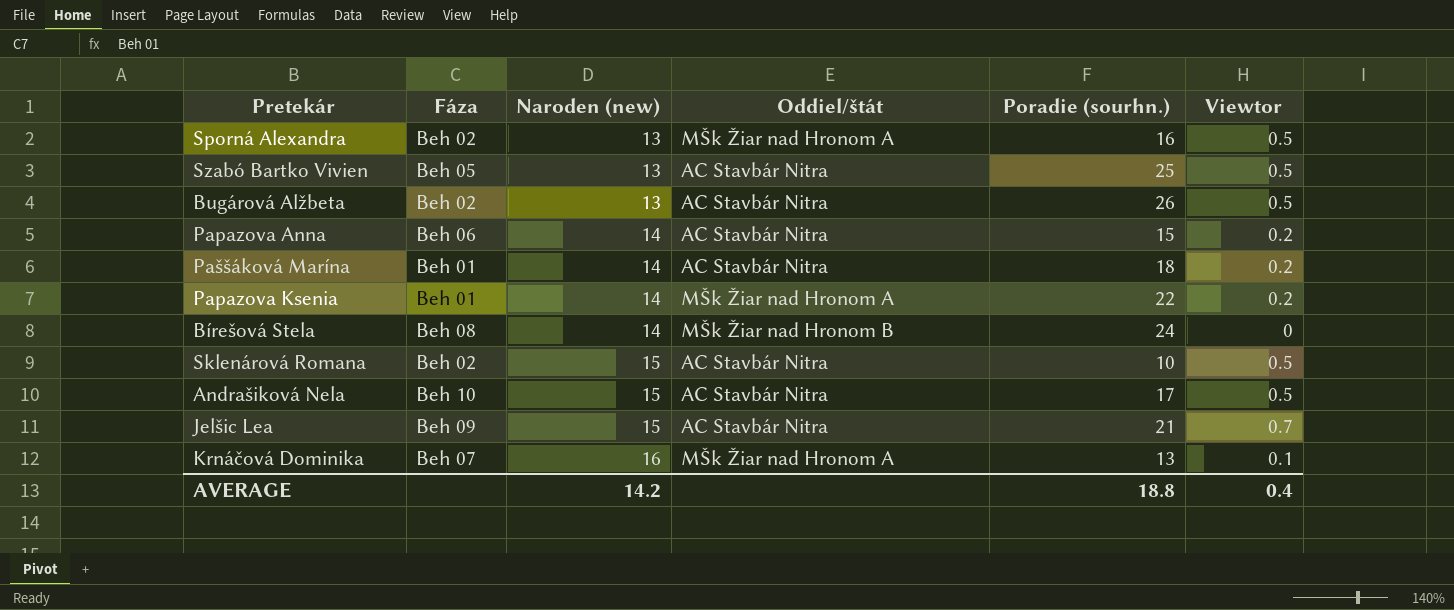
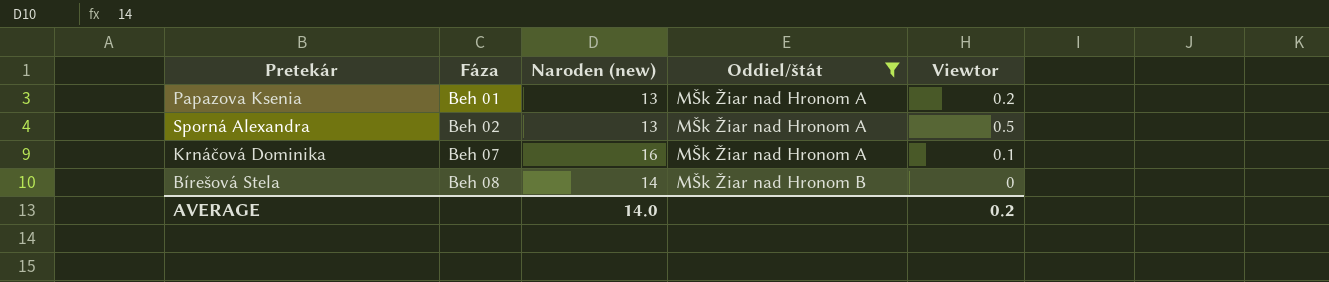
filter: none -> Oddiel/štát != AC Stavbár Nitra
row order: Naroden (new) ascending -> Fáza ascending
column Poradie (sourhn.) | position: 5 -> none
Papazova Ksenia | Naroden (new): 14 -> 13
AVERAGE | Naroden (new): 14.2 -> 14.0
AVERAGE | Viewtor: 0.4 -> 0.2

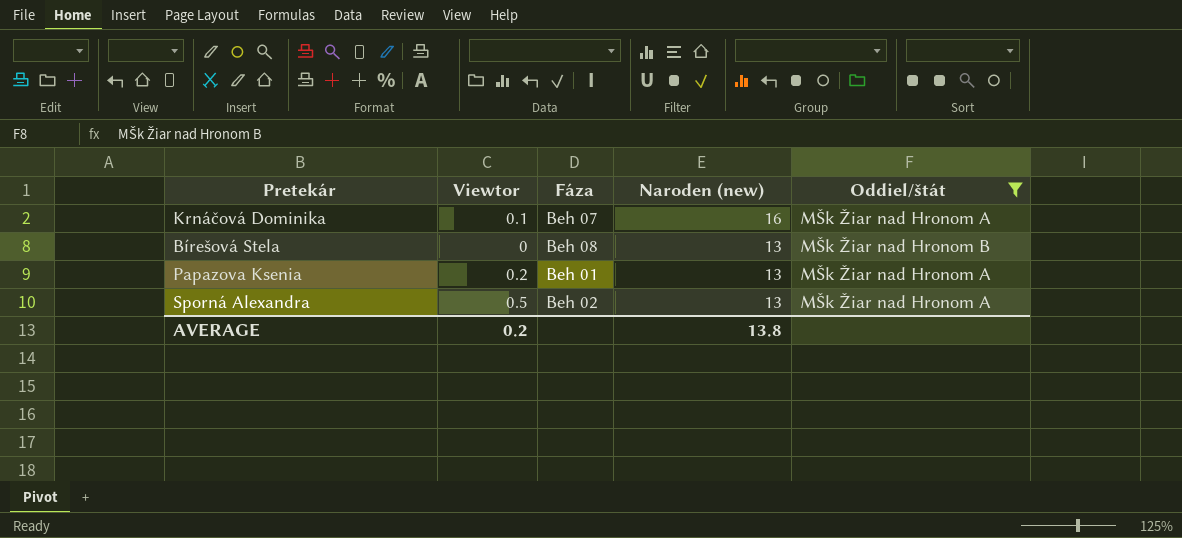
row order: Fáza ascending -> Naroden (new) descending
column Viewtor | position: 5 -> 2
Bírešová Stela | Naroden (new): 14 -> 13
AVERAGE | Naroden (new): 14.0 -> 13.8

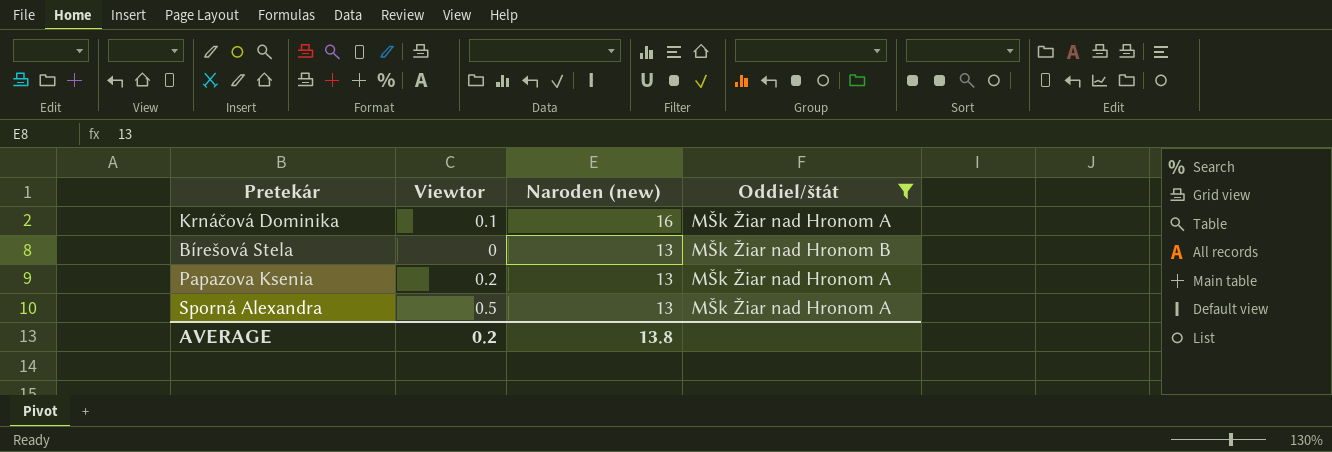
column Fáza | position: 3 -> none

